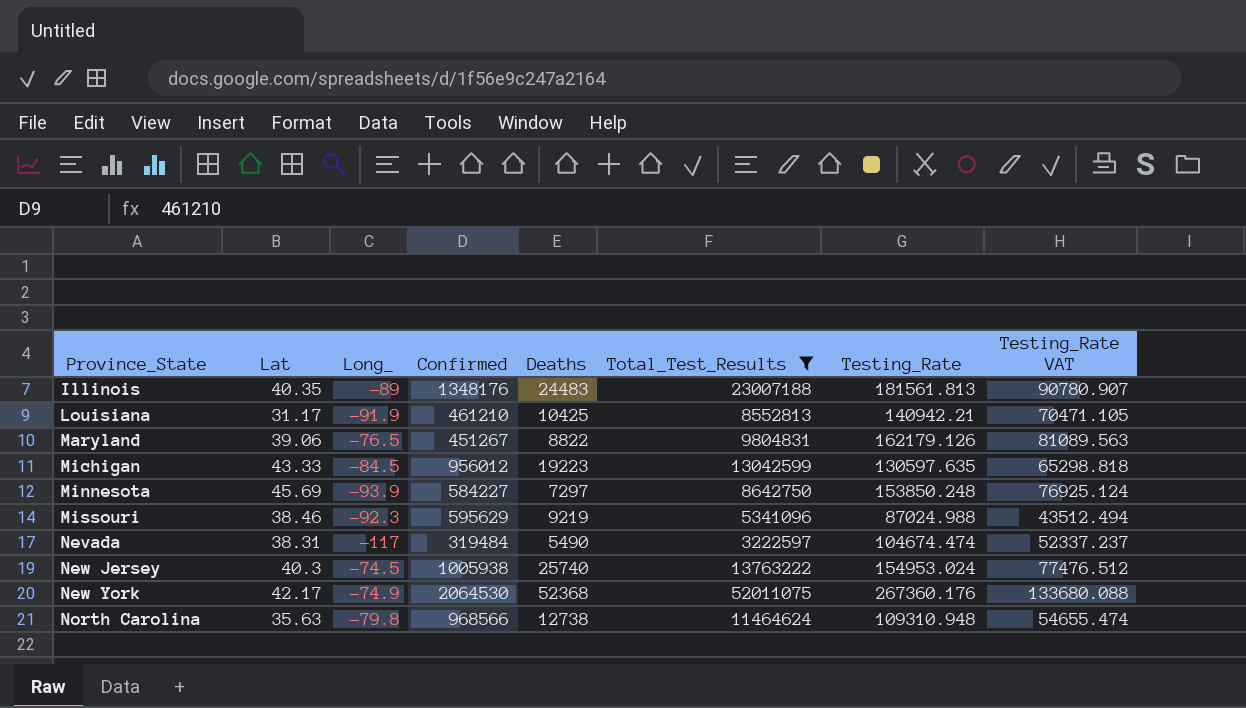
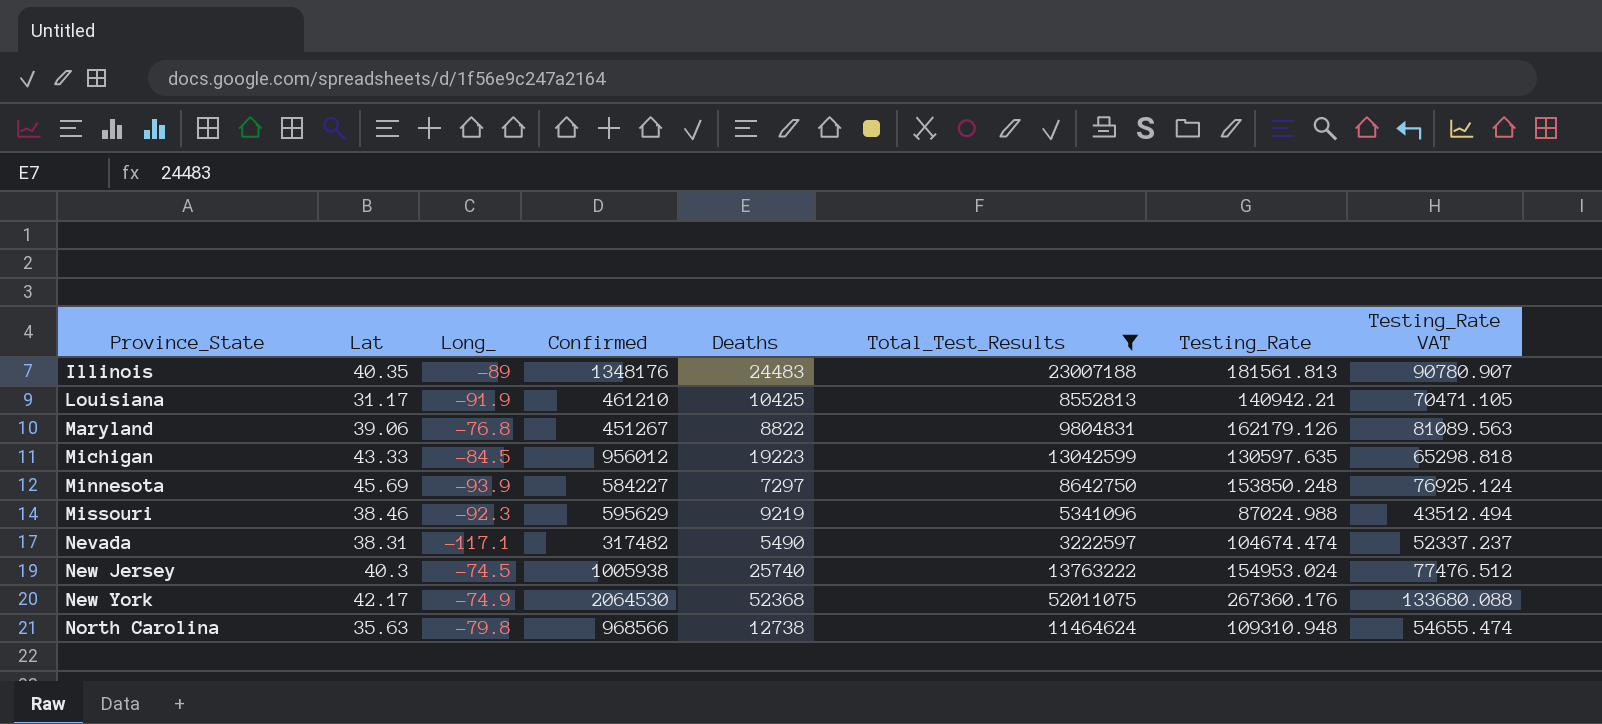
Maryland | Long_: -76.5 -> -76.8
Nevada | Long_: -117 -> -117.1
Nevada | Confirmed: 319484 -> 317482

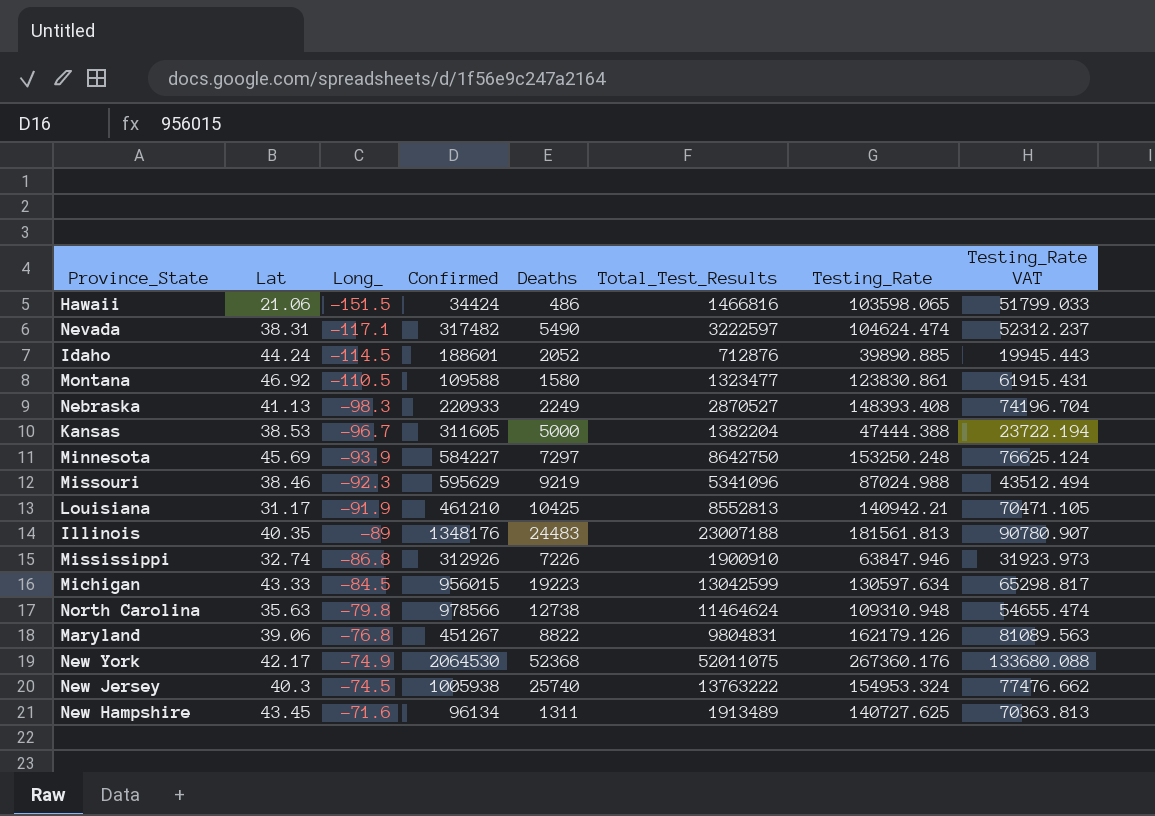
filter: Total_Test_Results >= 3222597 -> none
row order: Province_State ascending -> Long_ ascending
Nevada | Testing_Rate: 104674.474 -> 104624.474
Nevada | Testing_Rate VAT: 52337.237 -> 52312.237
Minnesota | Testing_Rate: 153850.248 -> 153250.248
Minnesota | Testing_Rate VAT: 76925.124 -> 76625.124
Michigan | Confirmed: 956012 -> 956015
Michigan | Testing_Rate: 130597.635 -> 130597.634
Michigan | Testing_Rate VAT: 65298.818 -> 65298.817
North Carolina | Confirmed: 968566 -> 978566
New Jersey | Testing_Rate: 154953.024 -> 154953.324
New Jersey | Testing_Rate VAT: 77476.512 -> 77476.662

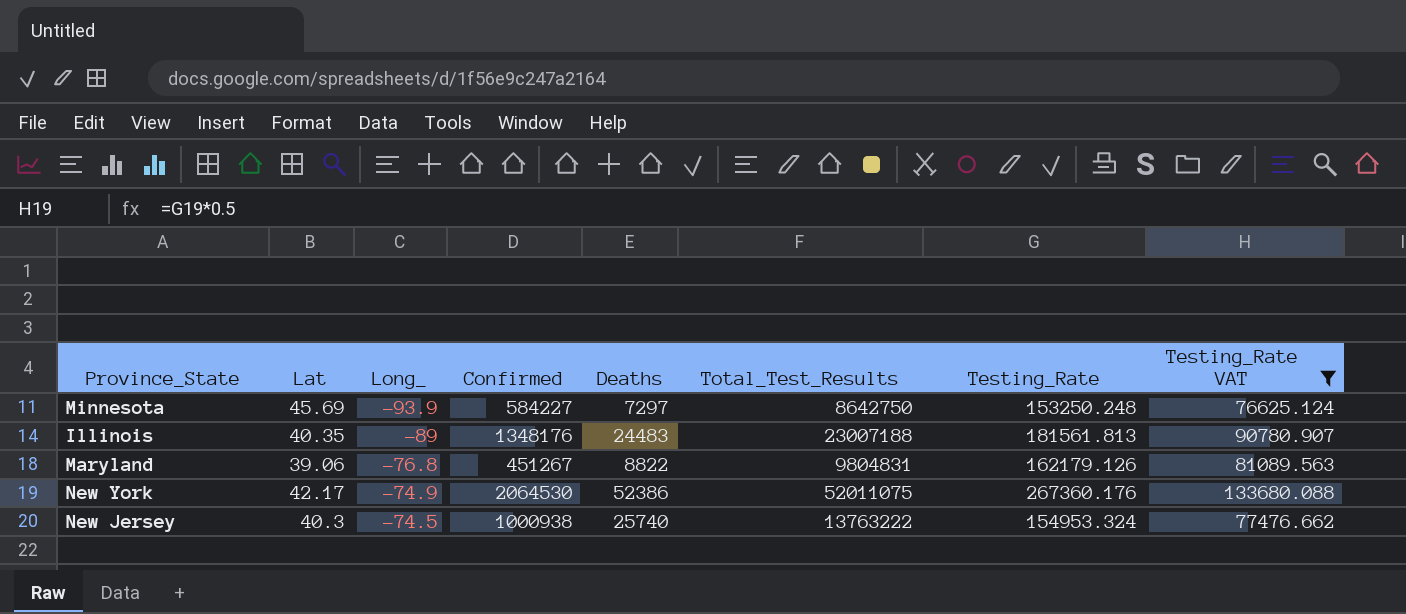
filter: none -> Testing_Rate VAT >= 76625.124
New York | Deaths: 52368 -> 52386
New Jersey | Confirmed: 1005938 -> 1000938

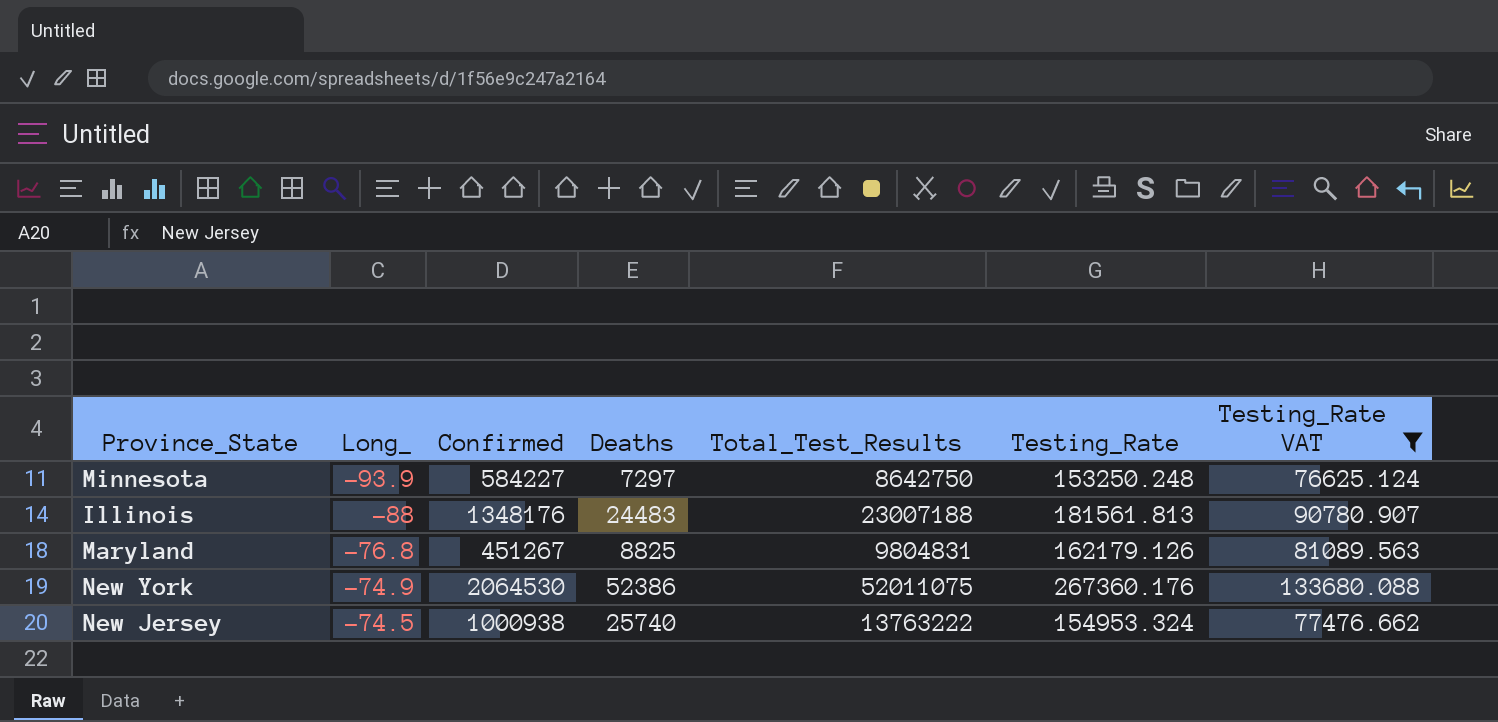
column Lat | position: 2 -> none
Illinois | Long_: -89 -> -88
Maryland | Deaths: 8822 -> 8825

